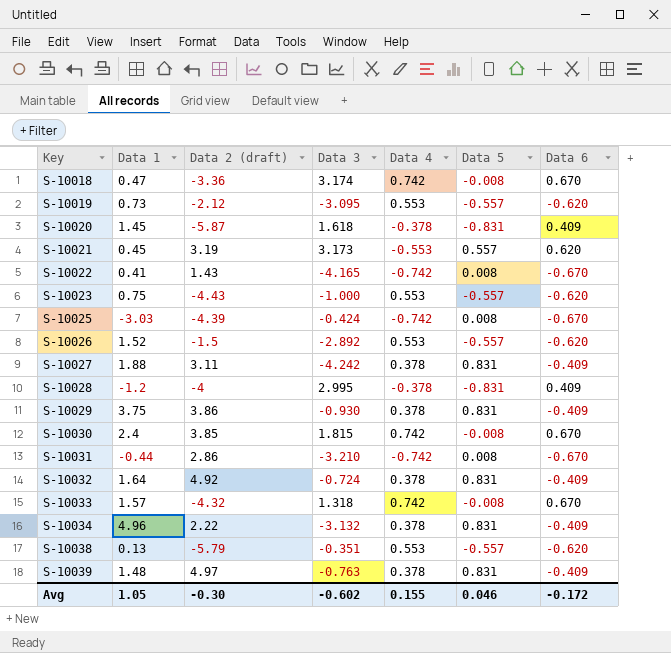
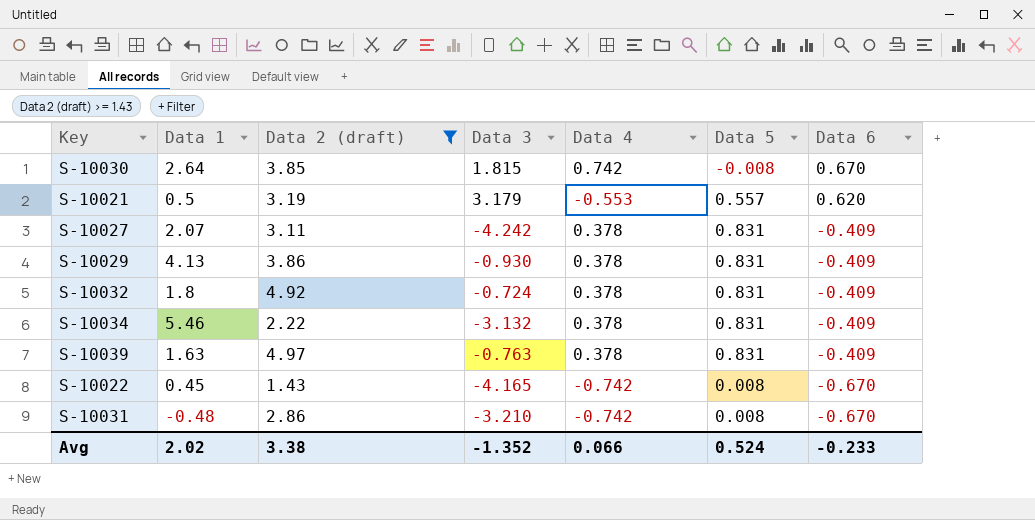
filter: none -> Data 2 (draft) >= 1.43
row order: Key ascending -> Data 6 descending
S-10030 | Data 1: 2.4 -> 2.64
S-10021 | Data 1: 0.45 -> 0.5
S-10021 | Data 3: 3.173 -> 3.179
S-10027 | Data 1: 1.88 -> 2.07
S-10029 | Data 1: 3.75 -> 4.13
S-10032 | Data 1: 1.64 -> 1.8
S-10034 | Data 1: 4.96 -> 5.46
S-10039 | Data 1: 1.48 -> 1.63
S-10022 | Data 1: 0.41 -> 0.45
S-10031 | Data 1: -0.44 -> -0.48
Avg | Data 1: 1.05 -> 2.02
Avg | Data 2 (draft): -0.30 -> 3.38
Avg | Data 3: -0.602 -> -1.352
Avg | Data 4: 0.155 -> 0.066
Avg | Data 5: 0.046 -> 0.524
Avg | Data 6: -0.172 -> -0.233

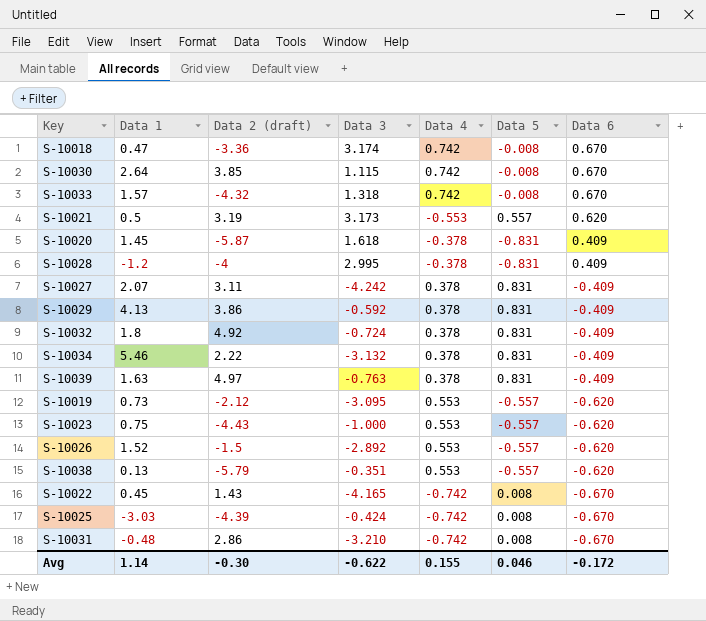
filter: Data 2 (draft) >= 1.43 -> none
S-10030 | Data 3: 1.815 -> 1.115
S-10021 | Data 3: 3.179 -> 3.173
S-10029 | Data 3: -0.930 -> -0.592
Avg | Data 1: 2.02 -> 1.14
Avg | Data 2 (draft): 3.38 -> -0.30
Avg | Data 3: -1.352 -> -0.622
Avg | Data 4: 0.066 -> 0.155
Avg | Data 5: 0.524 -> 0.046
Avg | Data 6: -0.233 -> -0.172

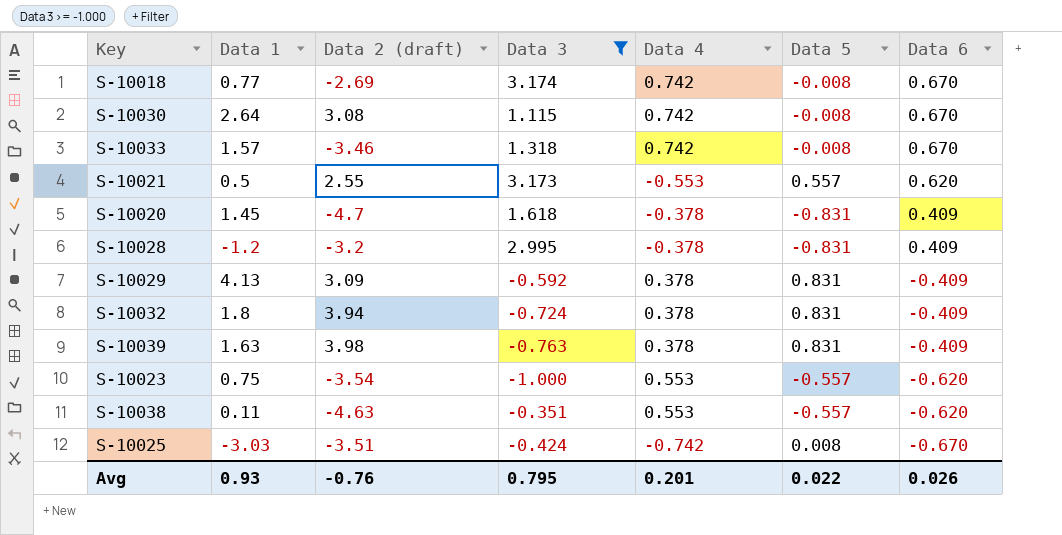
filter: none -> Data 3 >= -1.000
S-10018 | Data 1: 0.47 -> 0.77
S-10018 | Data 2 (draft): -3.36 -> -2.69
S-10030 | Data 2 (draft): 3.85 -> 3.08
S-10033 | Data 2 (draft): -4.32 -> -3.46
S-10021 | Data 2 (draft): 3.19 -> 2.55
S-10020 | Data 2 (draft): -5.87 -> -4.7
S-10028 | Data 2 (draft): -4 -> -3.2
S-10029 | Data 2 (draft): 3.86 -> 3.09
S-10032 | Data 2 (draft): 4.92 -> 3.94
S-10039 | Data 2 (draft): 4.97 -> 3.98
S-10023 | Data 2 (draft): -4.43 -> -3.54
S-10038 | Data 1: 0.13 -> 0.11
S-10038 | Data 2 (draft): -5.79 -> -4.63
S-10025 | Data 2 (draft): -4.39 -> -3.51
Avg | Data 1: 1.14 -> 0.93
Avg | Data 2 (draft): -0.30 -> -0.76
Avg | Data 3: -0.622 -> 0.795
Avg | Data 4: 0.155 -> 0.201
Avg | Data 5: 0.046 -> 0.022
Avg | Data 6: -0.172 -> 0.026

